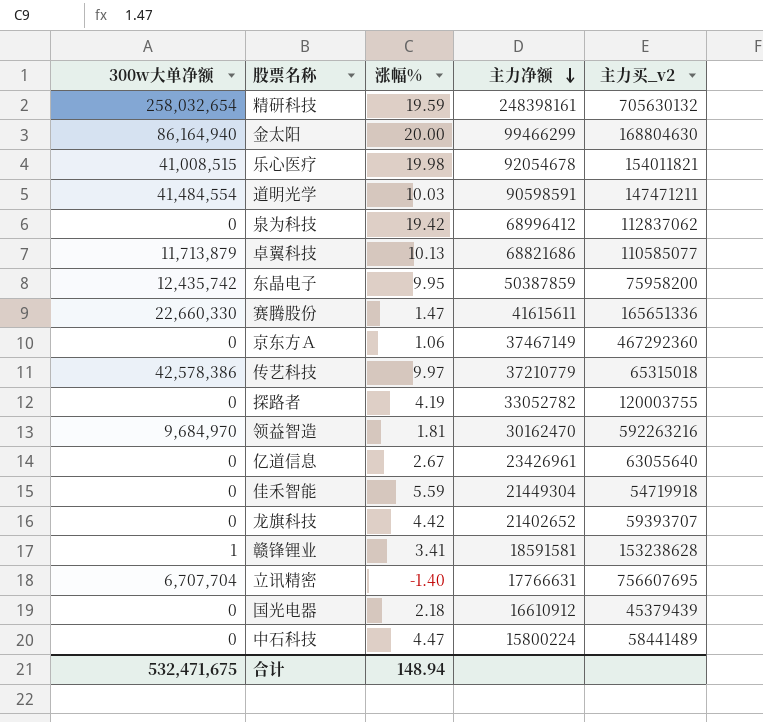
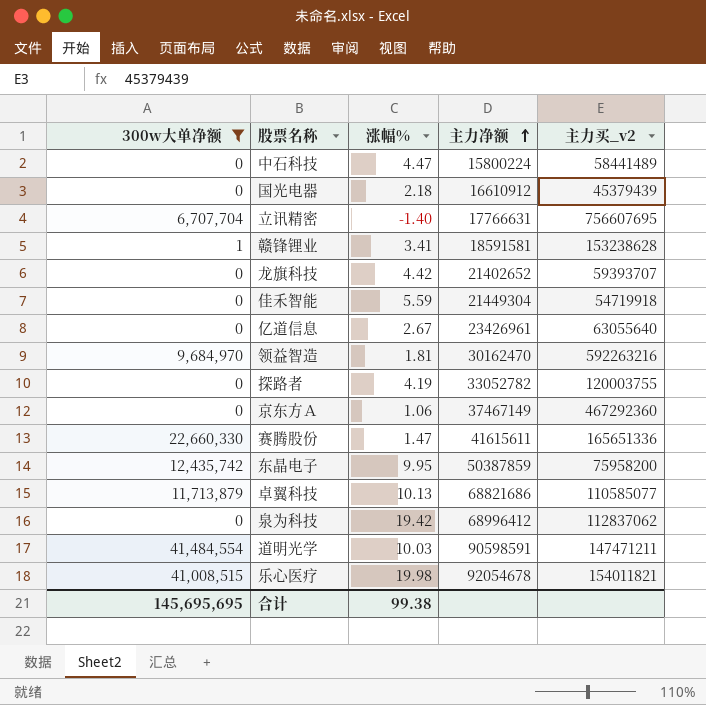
filter: none -> 300w大单净额 <= 41,484,554
row order: 主力净额 descending -> 主力净额 ascending
合计 | 300w大单净额: 532,471,675 -> 145,695,695
合计 | 涨幅%: 148.94 -> 99.38

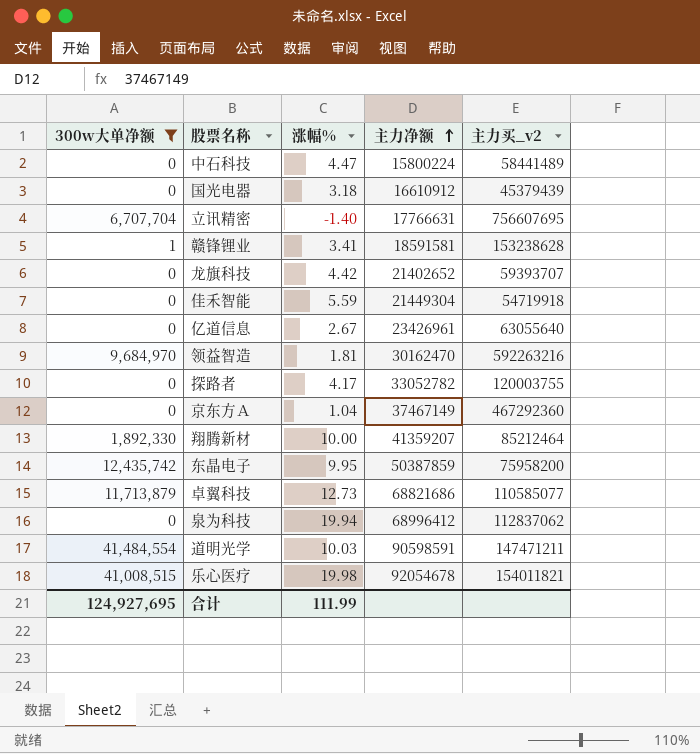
row 赛腾股份: 22,660,330 | 1.47 | 41615611 | 165651336 -> none
国光电器 | 涨幅%: 2.18 -> 3.18
探路者 | 涨幅%: 4.19 -> 4.17
京东方Ａ | 涨幅%: 1.06 -> 1.04
row 翔腾新材: none -> 1,892,330 | 10.00 | 41359207 | 85212464
卓翼科技 | 涨幅%: 10.13 -> 12.73
泉为科技 | 涨幅%: 19.42 -> 19.94
合计 | 300w大单净额: 145,695,695 -> 124,927,695
合计 | 涨幅%: 99.38 -> 111.99

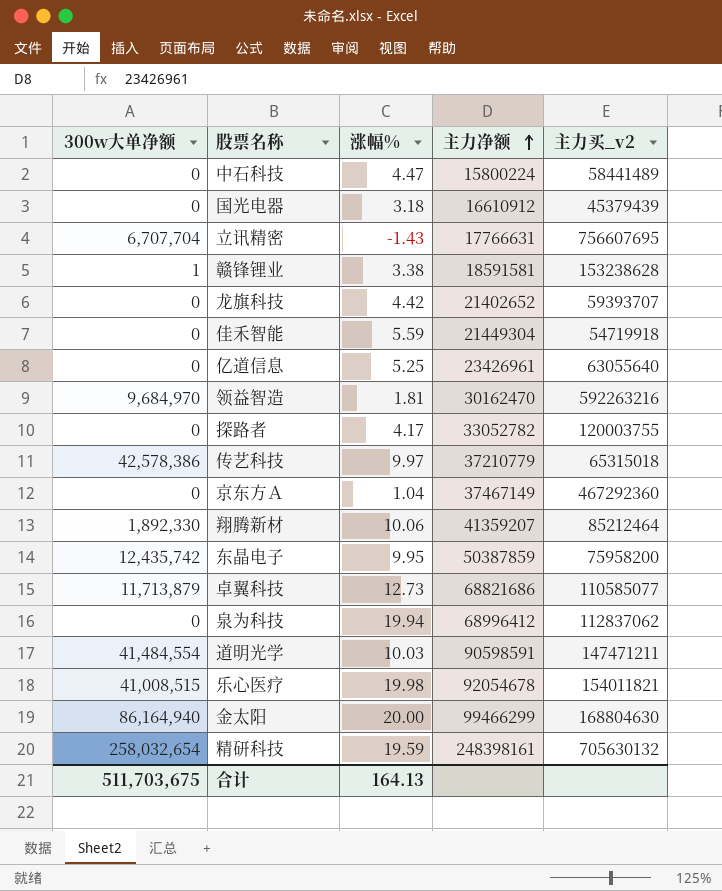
filter: 300w大单净额 <= 41,484,554 -> none
立讯精密 | 涨幅%: -1.40 -> -1.43
赣锋锂业 | 涨幅%: 3.41 -> 3.38
亿道信息 | 涨幅%: 2.67 -> 5.25
翔腾新材 | 涨幅%: 10.00 -> 10.06
合计 | 300w大单净额: 124,927,695 -> 511,703,675
合计 | 涨幅%: 111.99 -> 164.13

